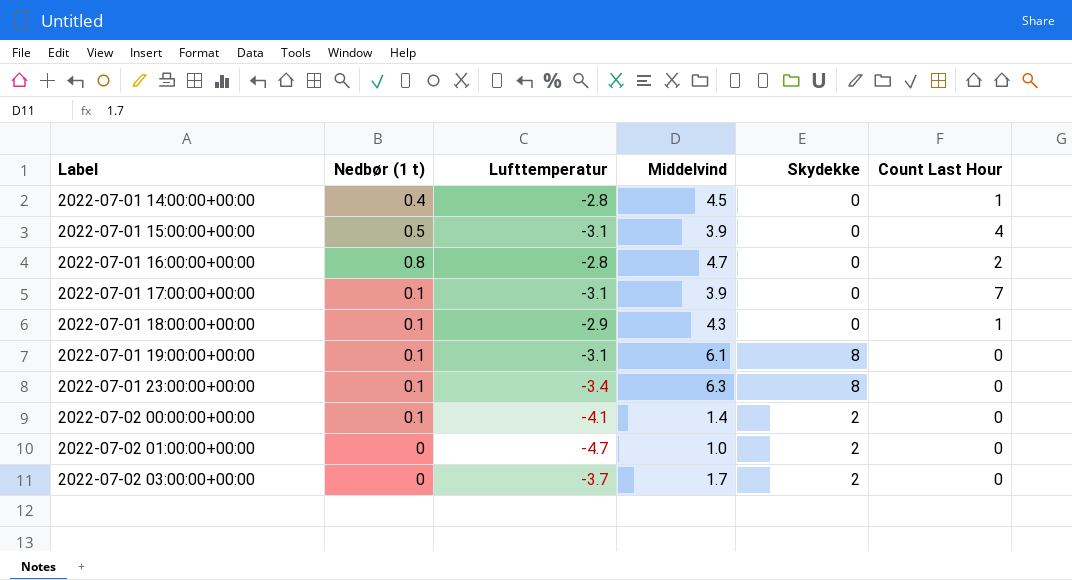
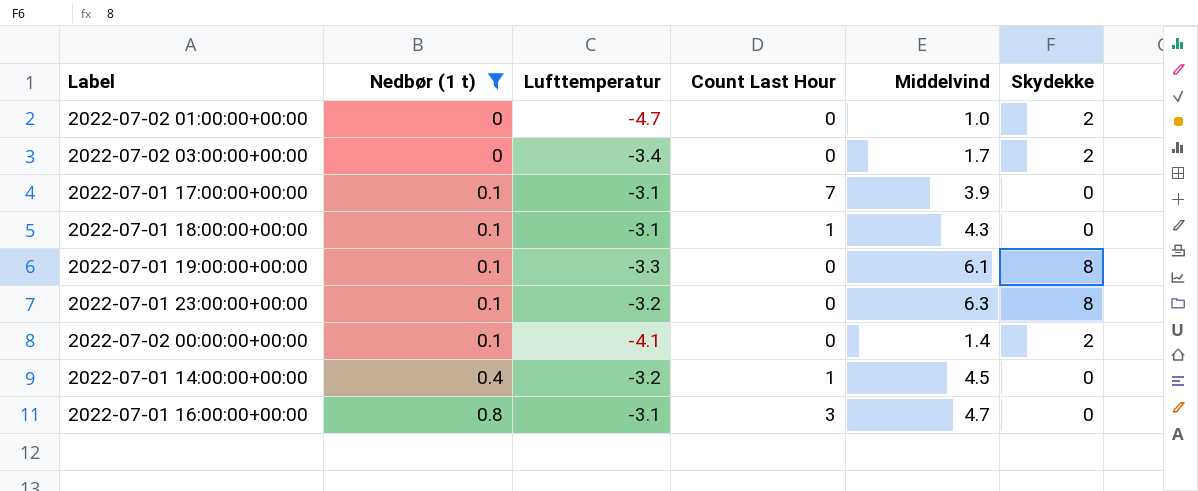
filter: none -> Nedbør (1 t) != 0.5
row order: Label ascending -> Nedbør (1 t) ascending
column Count Last Hour | position: 6 -> 4
2022-07-02 03:00:00+00:00 | Lufttemperatur: -3.7 -> -3.4
2022-07-01 18:00:00+00:00 | Lufttemperatur: -2.9 -> -3.1
2022-07-01 19:00:00+00:00 | Lufttemperatur: -3.1 -> -3.3
2022-07-01 23:00:00+00:00 | Lufttemperatur: -3.4 -> -3.2
2022-07-01 14:00:00+00:00 | Lufttemperatur: -2.8 -> -3.2
2022-07-01 16:00:00+00:00 | Lufttemperatur: -2.8 -> -3.1
2022-07-01 16:00:00+00:00 | Count Last Hour: 2 -> 3

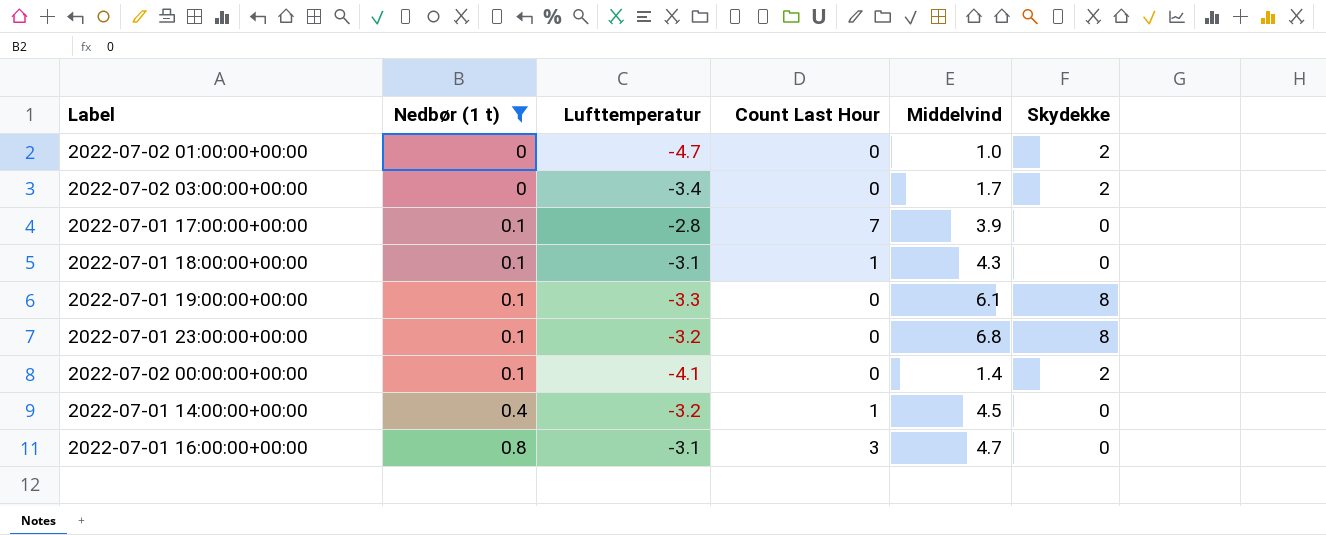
2022-07-01 17:00:00+00:00 | Lufttemperatur: -3.1 -> -2.8
2022-07-01 23:00:00+00:00 | Middelvind: 6.3 -> 6.8

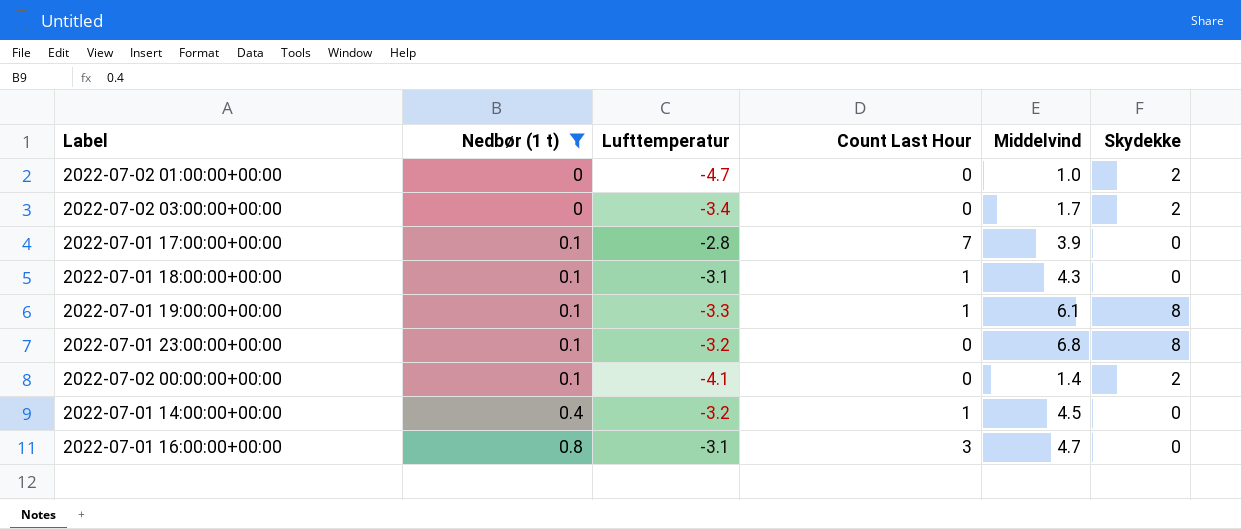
2022-07-01 19:00:00+00:00 | Count Last Hour: 0 -> 1

